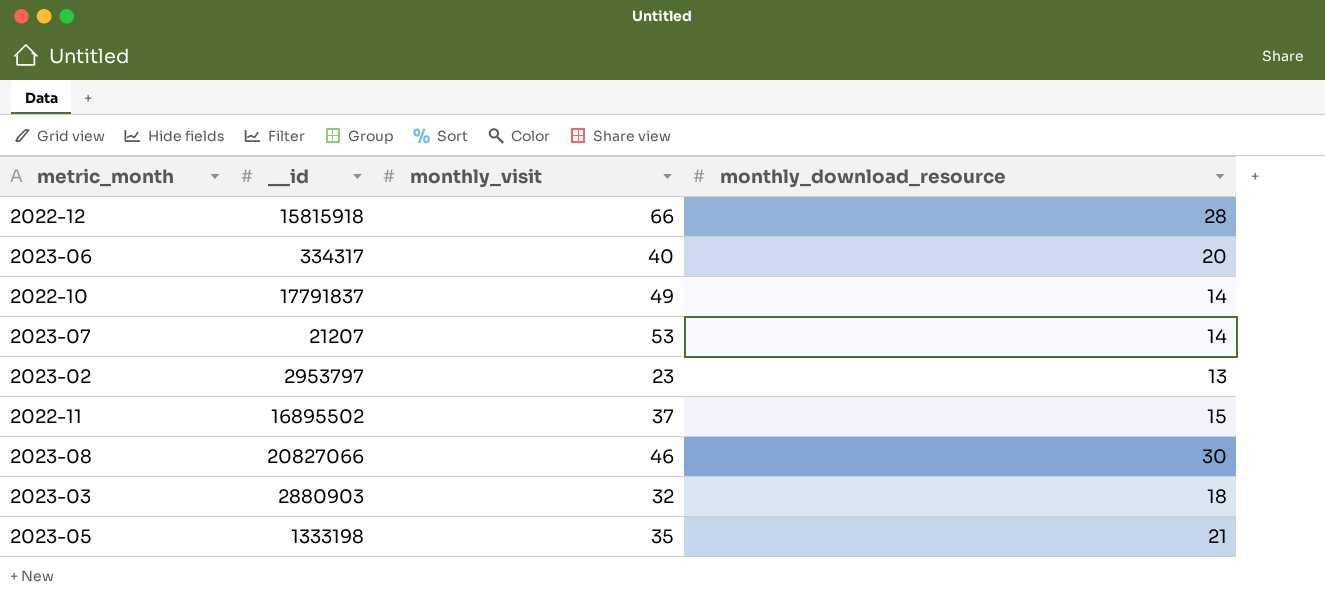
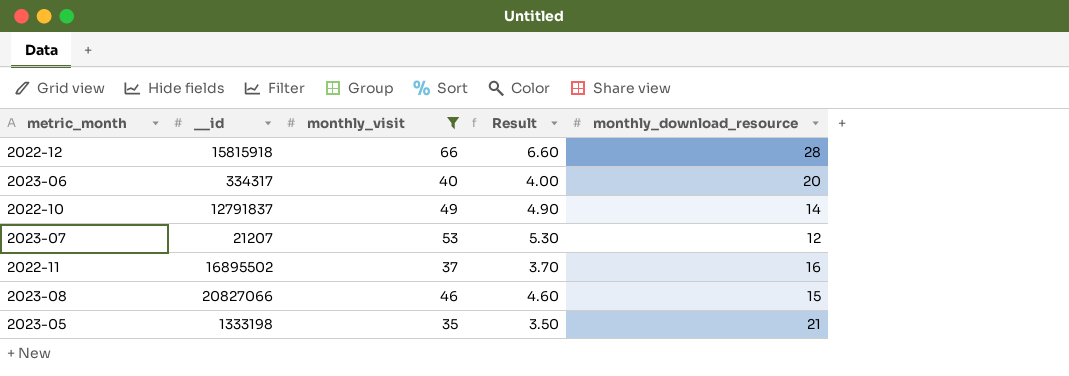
filter: none -> monthly_visit >= 35
column Result | formula: none -> [monthly_visit] * 0.1
2022-10 | __id: 17791837 -> 12791837
2023-07 | monthly_download_resource: 14 -> 12
2022-11 | monthly_download_resource: 15 -> 16
2023-08 | monthly_download_resource: 30 -> 15

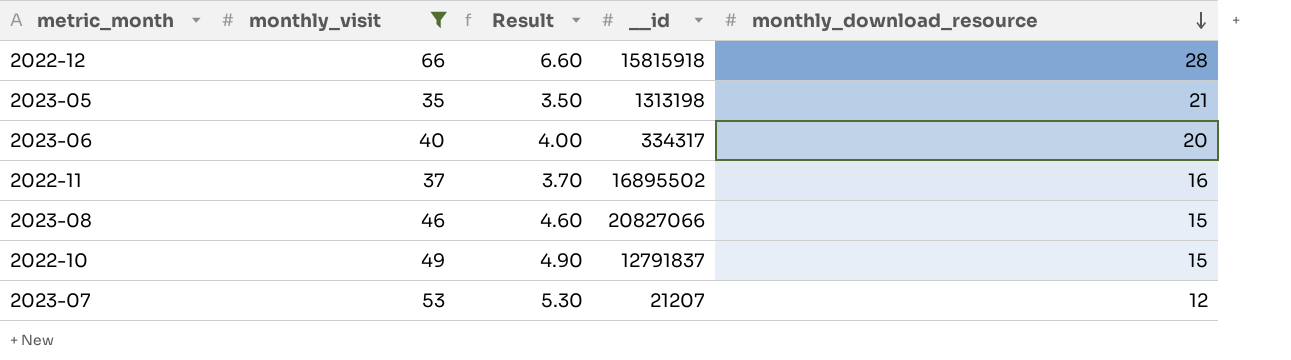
row order: none -> monthly_download_resource descending
column __id | position: 2 -> 4
2023-05 | __id: 1333198 -> 1313198
2022-10 | monthly_download_resource: 14 -> 15

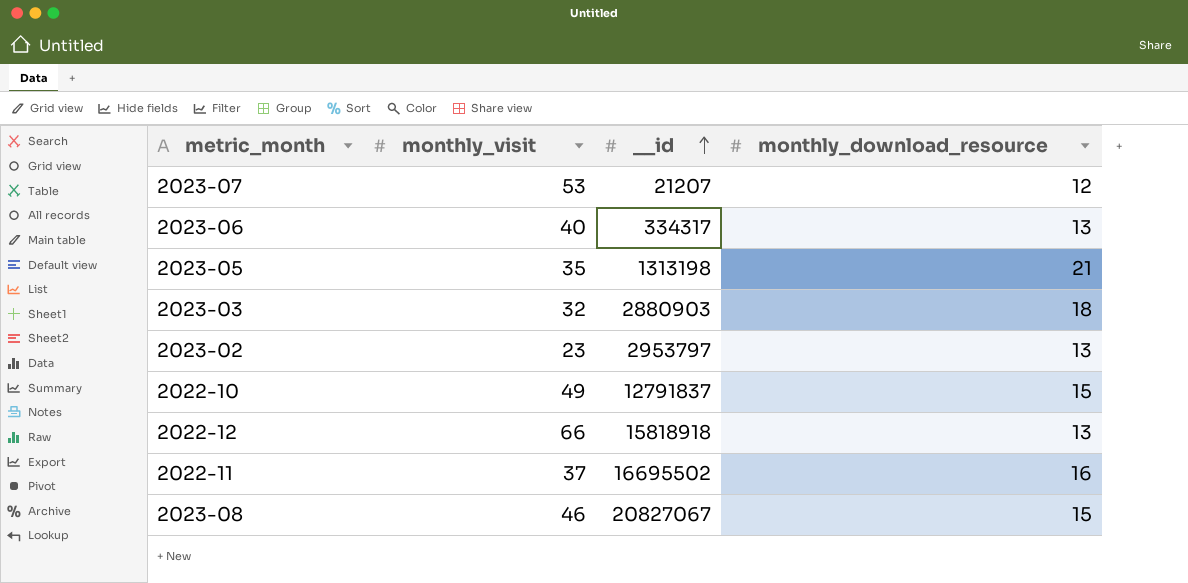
filter: monthly_visit >= 35 -> none
row order: monthly_download_resource descending -> __id ascending
column Result | formula: [monthly_visit] * 0.1 -> none
2023-06 | monthly_download_resource: 20 -> 13
2022-12 | __id: 15815918 -> 15818918
2022-12 | monthly_download_resource: 28 -> 13
2022-11 | __id: 16895502 -> 16695502
2023-08 | __id: 20827066 -> 20827067

